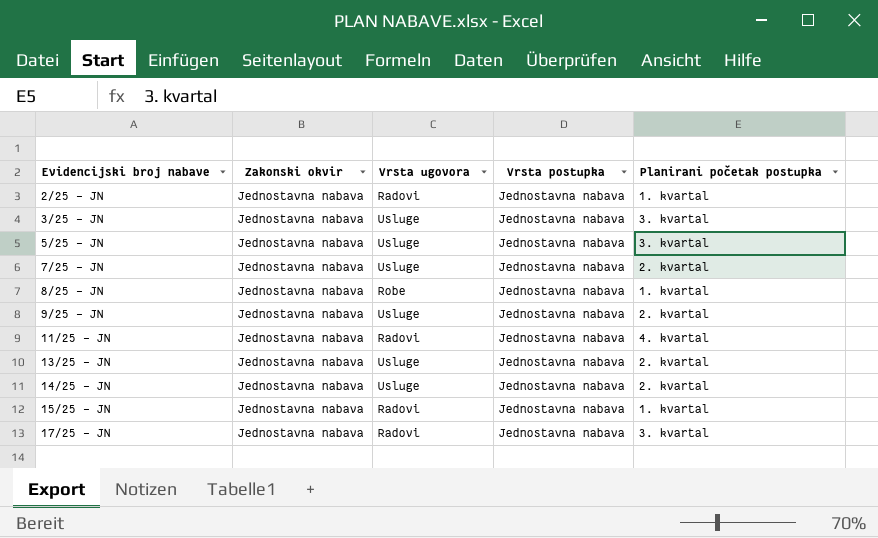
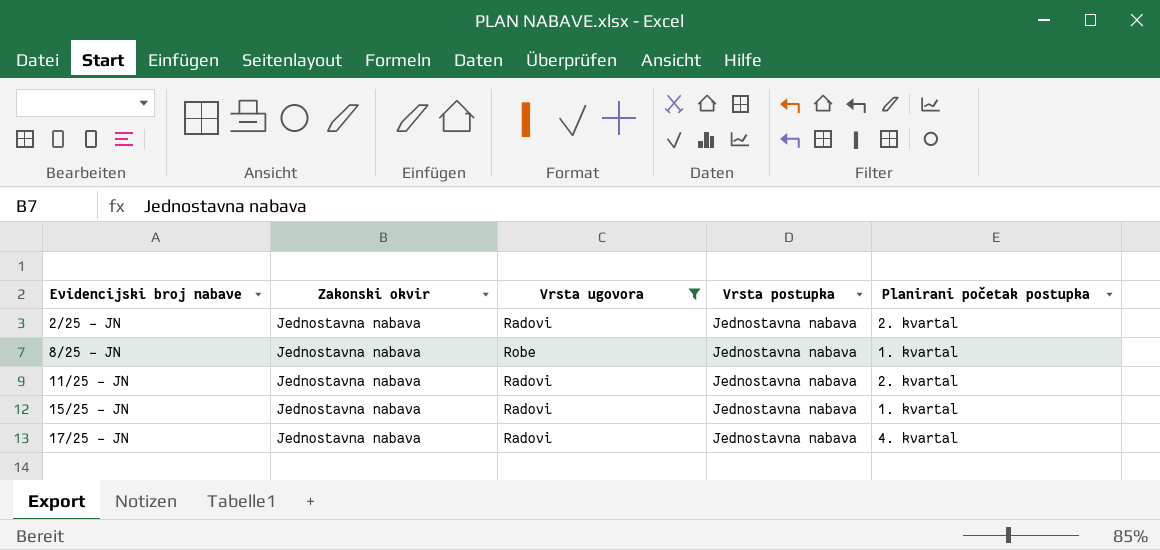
filter: none -> Vrsta ugovora != Usluge
2/25 - JN | Planirani početak postupka: 1. kvartal -> 2. kvartal
11/25 - JN | Planirani početak postupka: 4. kvartal -> 2. kvartal
17/25 - JN | Planirani početak postupka: 3. kvartal -> 4. kvartal

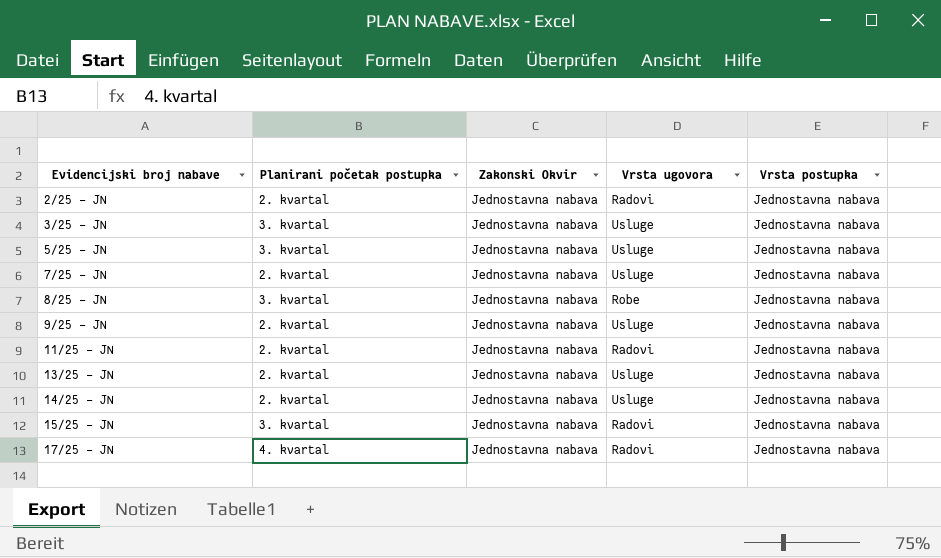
filter: Vrsta ugovora != Usluge -> none
column Planirani početak postupka | position: 5 -> 2
column name: Zakonski okvir -> Zakonski Okvir
8/25 - JN | Planirani početak postupka: 1. kvartal -> 3. kvartal
15/25 - JN | Planirani početak postupka: 1. kvartal -> 3. kvartal

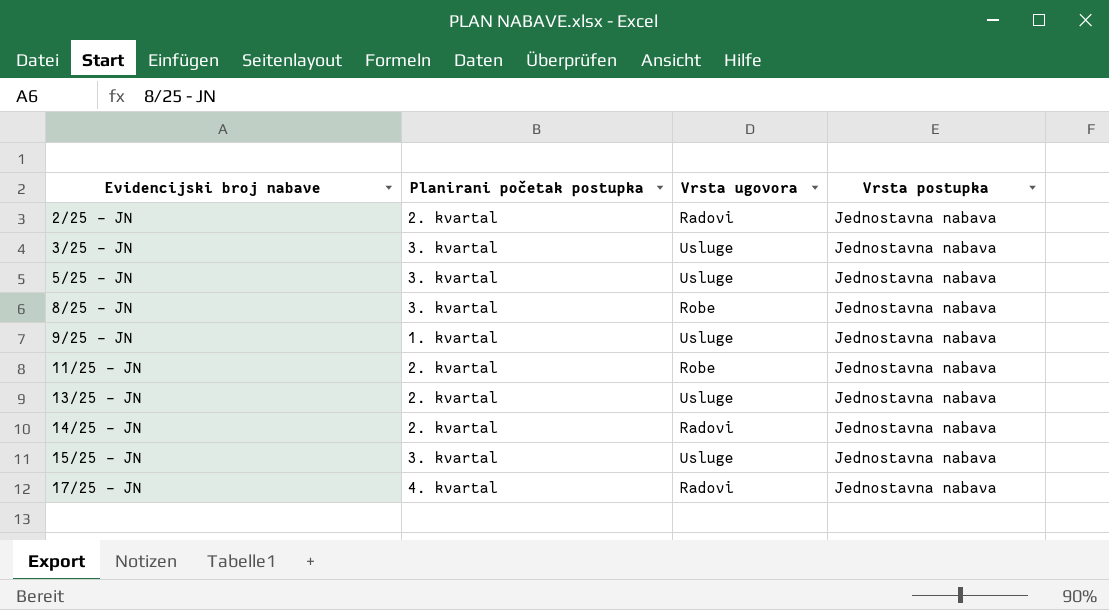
column Zakonski Okvir | position: 3 -> none
row 7/25 - JN: 2. kvartal | Jednostavna nabava | Usluge | Jednostavna nabava -> none
9/25 - JN | Planirani početak postupka: 2. kvartal -> 1. kvartal
11/25 - JN | Vrsta ugovora: Radovi -> Robe
14/25 - JN | Vrsta ugovora: Usluge -> Radovi
15/25 - JN | Vrsta ugovora: Radovi -> Usluge

